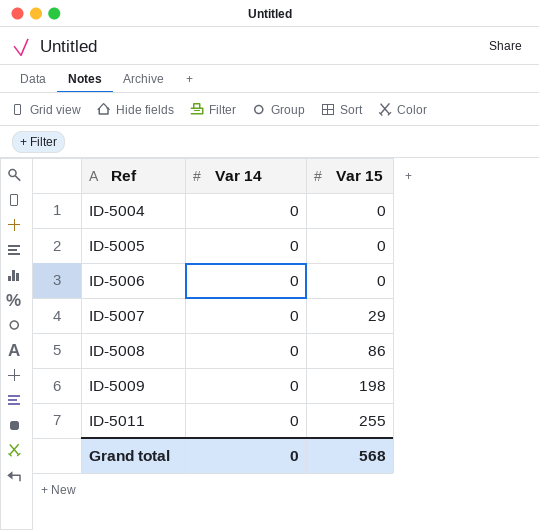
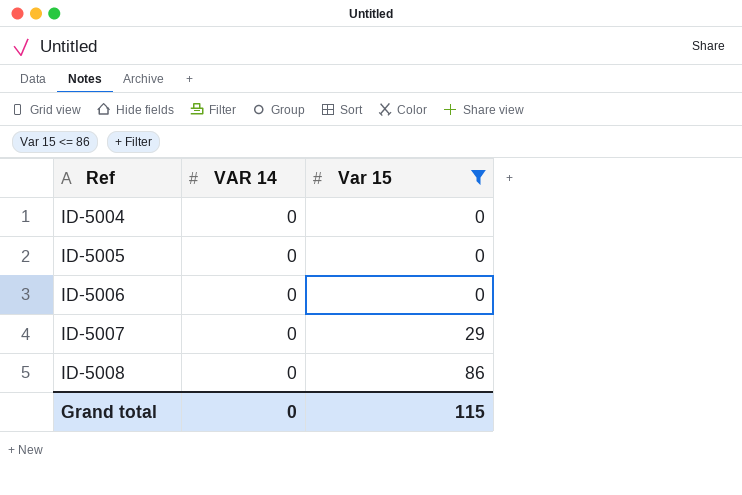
filter: none -> Var 15 <= 86
column name: Var 14 -> VAR 14
Grand total | Var 15: 568 -> 115

